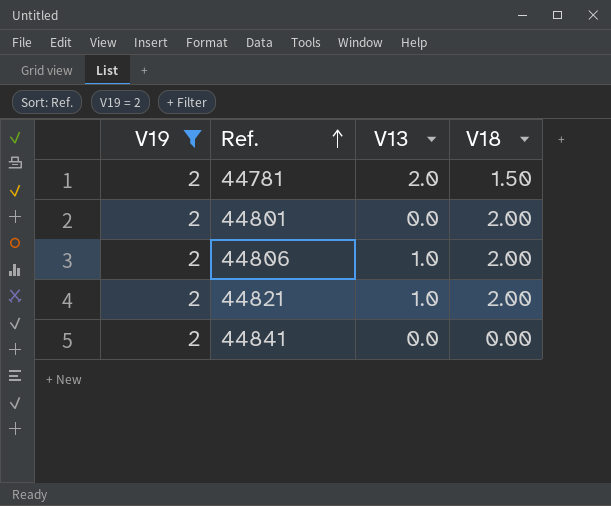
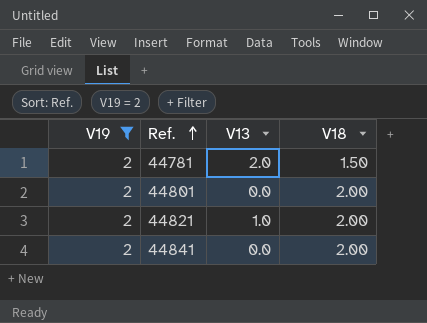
row 44806: 2 | 1.0 | 2.00 -> none
44841 | V18: 0.00 -> 2.00

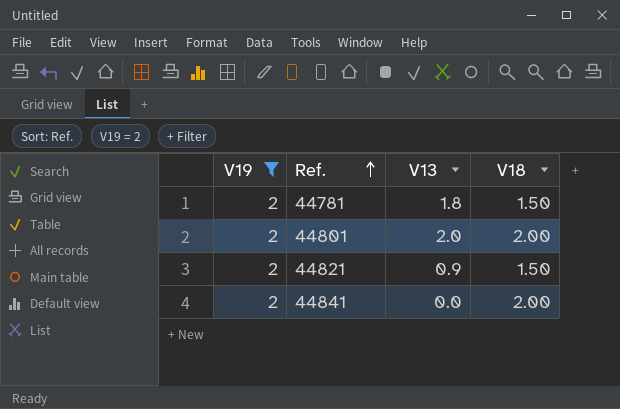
44781 | V13: 2.0 -> 1.8
44801 | V13: 0.0 -> 2.0
44821 | V13: 1.0 -> 0.9
44821 | V18: 2.00 -> 1.50

